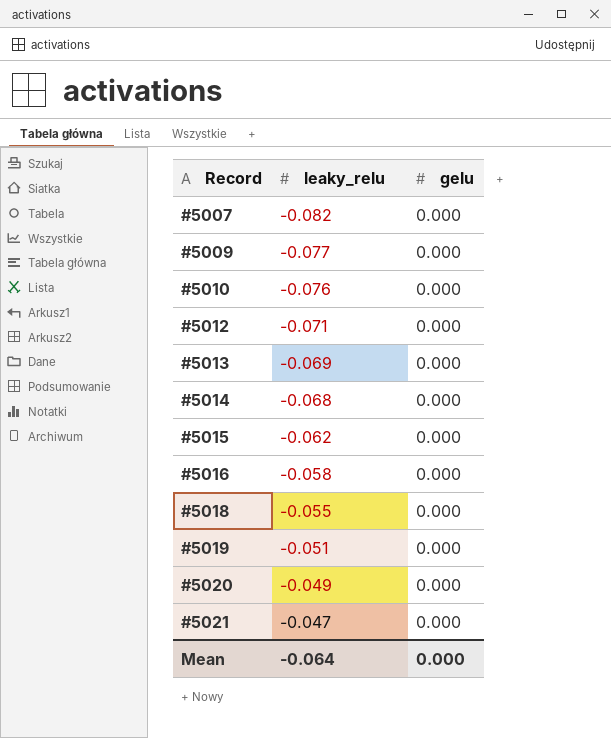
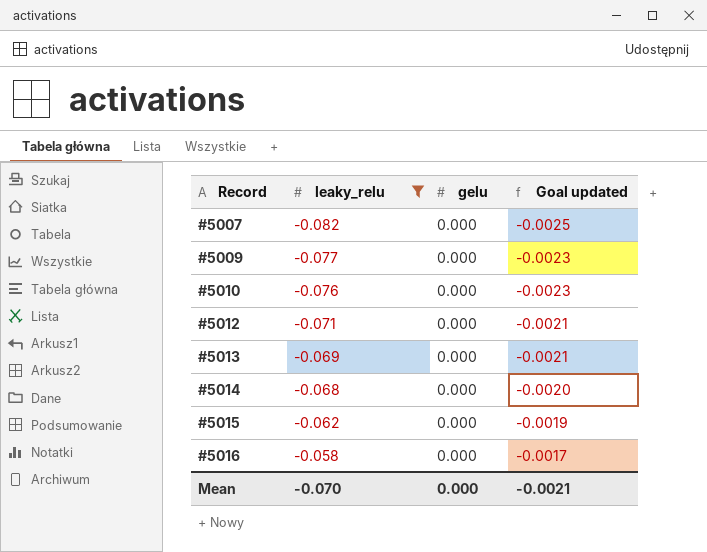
filter: none -> leaky_relu <= -0.058
column Goal updated | formula: none -> [leaky_relu] * 0.03
Mean | leaky_relu: -0.064 -> -0.070

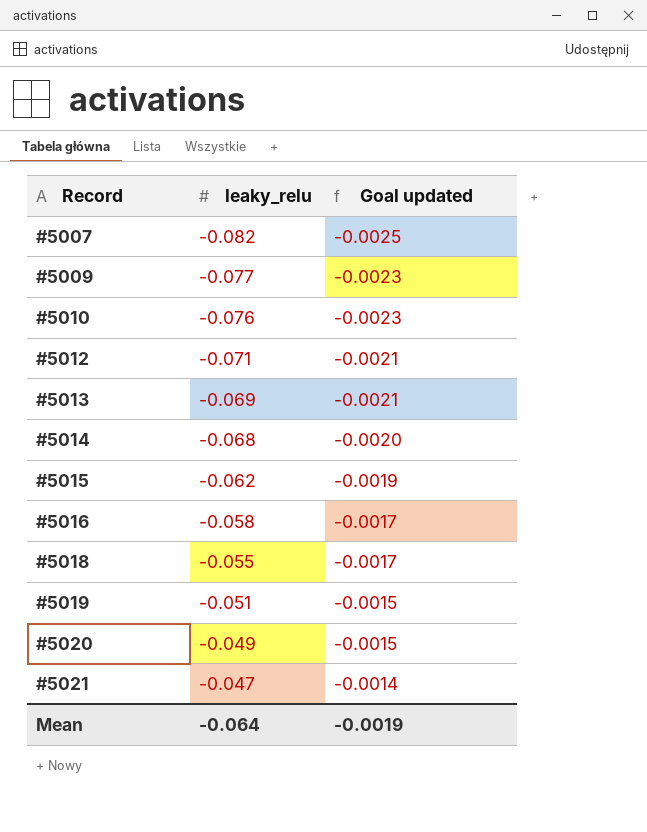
filter: leaky_relu <= -0.058 -> none
column gelu | position: 3 -> none
Mean | leaky_relu: -0.070 -> -0.064
Mean | Goal updated: -0.0021 -> -0.0019

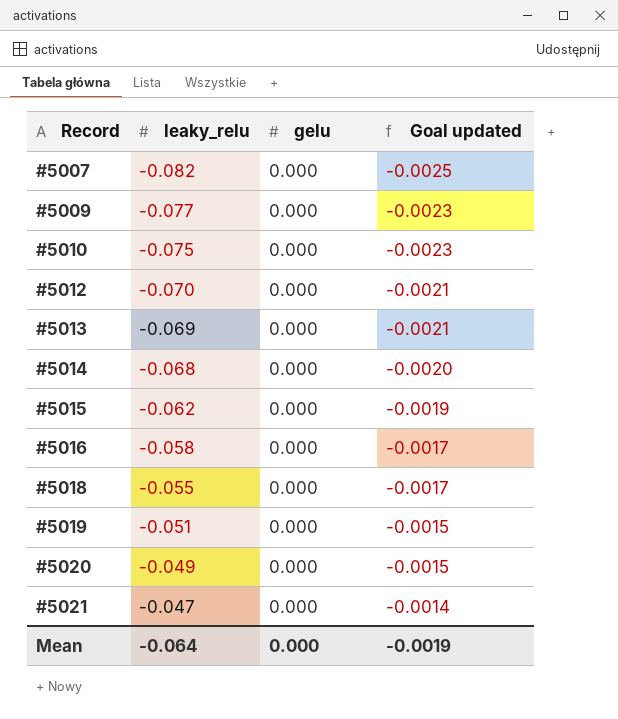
column gelu | position: none -> 3
#5010 | leaky_relu: -0.076 -> -0.075
#5012 | leaky_relu: -0.071 -> -0.070

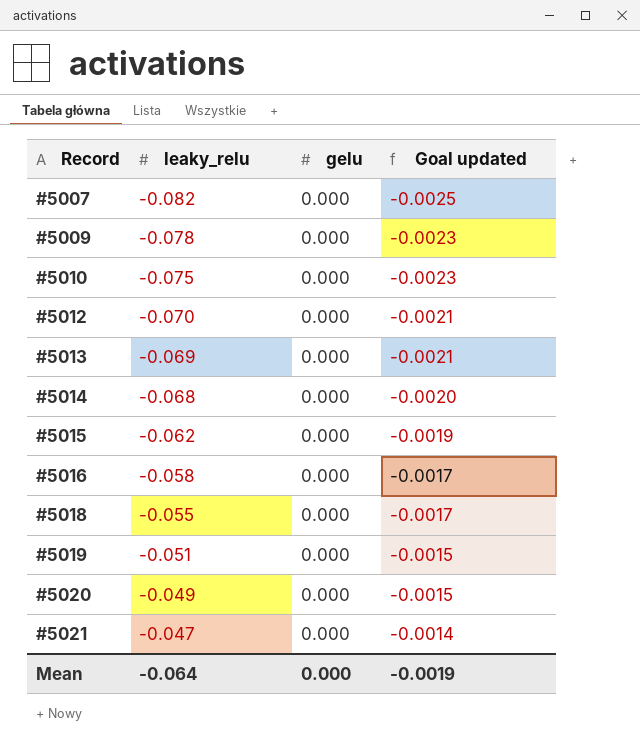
#5009 | leaky_relu: -0.077 -> -0.078

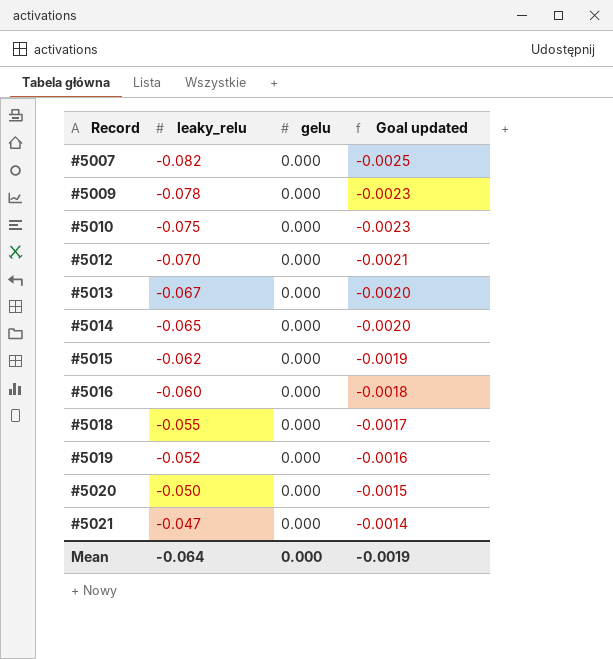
#5013 | leaky_relu: -0.069 -> -0.067
#5013 | Goal updated: -0.0021 -> -0.0020
#5014 | leaky_relu: -0.068 -> -0.065
#5016 | leaky_relu: -0.058 -> -0.060
#5016 | Goal updated: -0.0017 -> -0.0018
#5019 | leaky_relu: -0.051 -> -0.052
#5019 | Goal updated: -0.0015 -> -0.0016
#5020 | leaky_relu: -0.049 -> -0.050

